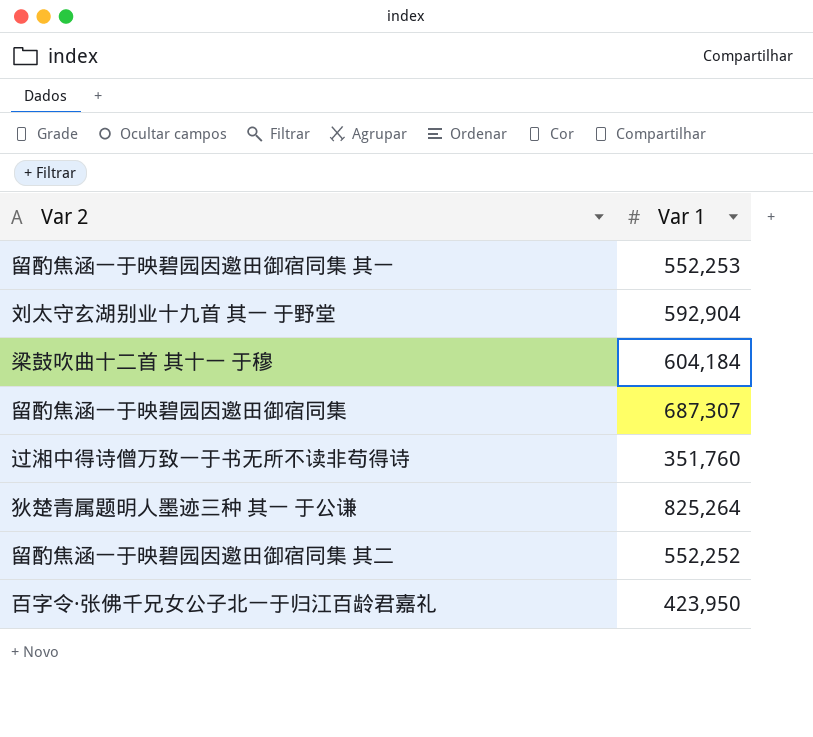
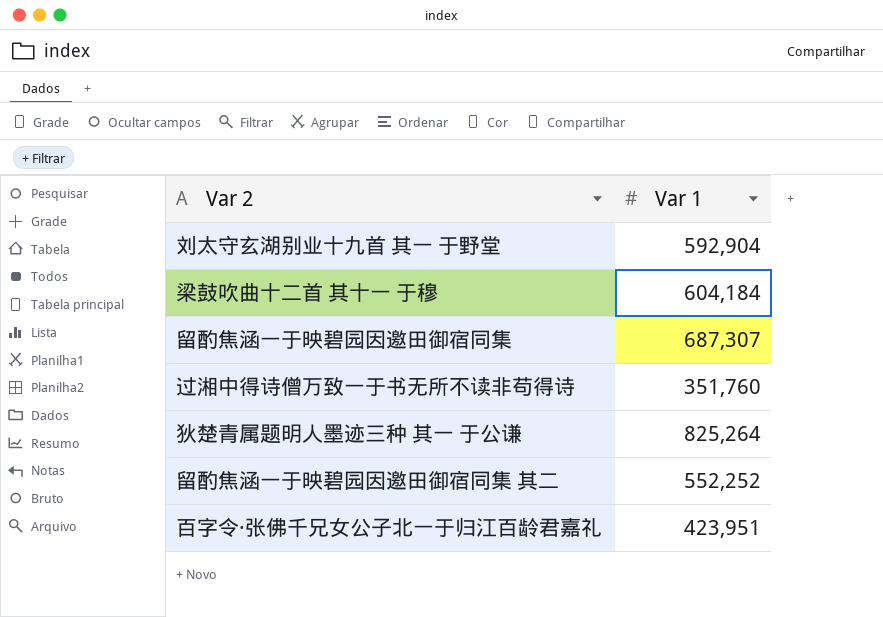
row 留酌焦涵一于映碧园因邀田御宿同集 其一: 552,253 -> none
百字令·张佛千兄女公子北一于归江百龄君嘉礼 | Var 1: 423,950 -> 423,951

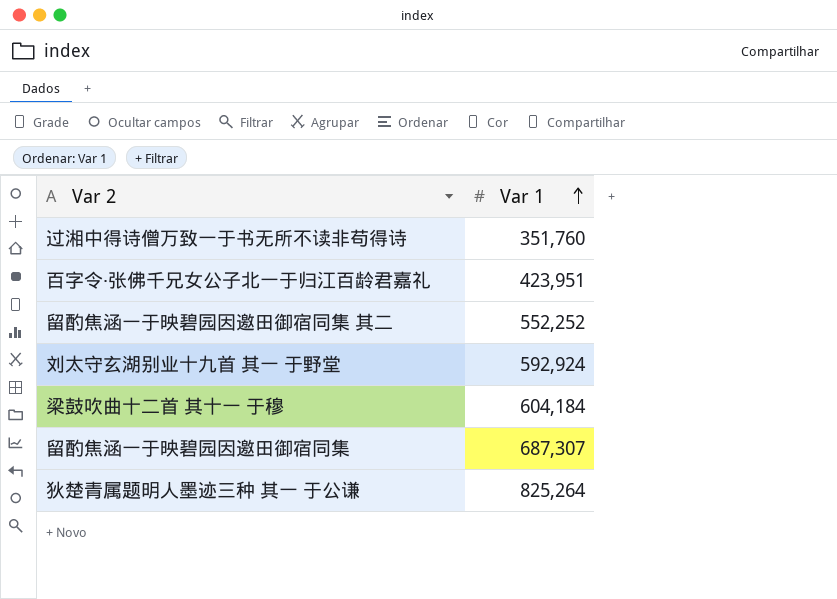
row order: none -> Var 1 ascending
刘太守玄湖别业十九首 其一 于野堂 | Var 1: 592,904 -> 592,924

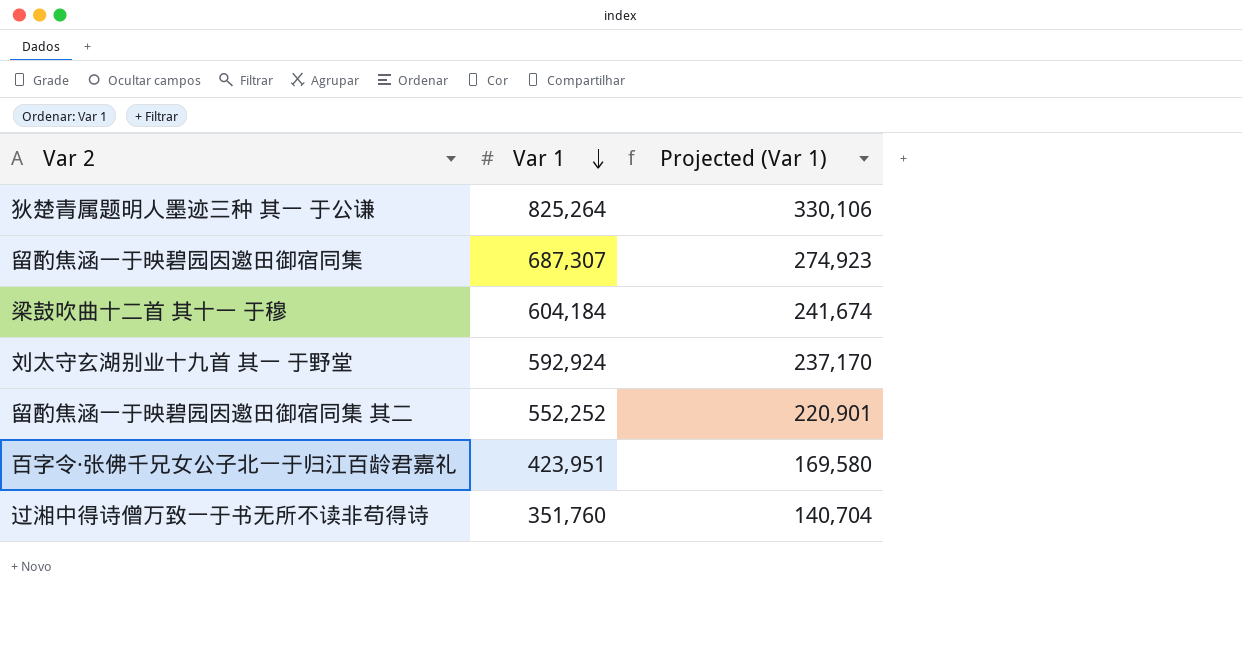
row order: Var 1 ascending -> Var 1 descending
column Projected (Var 1) | formula: none -> [Var 1] * 0.4

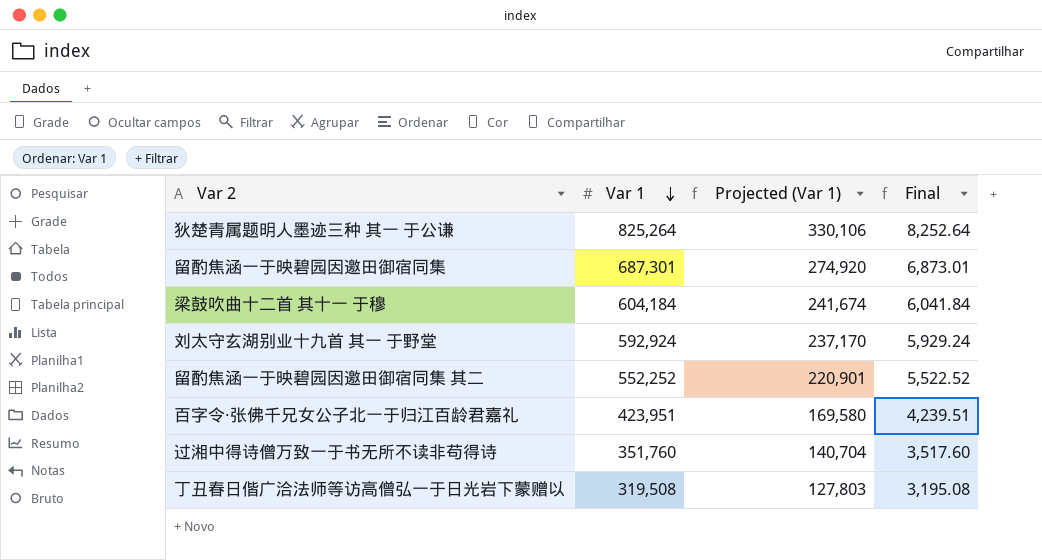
column Final | formula: none -> [Var 1] * 0.01
留酌焦涵一于映碧园因邀田御宿同集 | Var 1: 687,307 -> 687,301
留酌焦涵一于映碧园因邀田御宿同集 | Projected (Var 1): 274,923 -> 274,920
row 丁丑春日偕广洽法师等访高僧弘一于日光岩下蒙赠以: none -> 319,508 | 127,803 | 3,195.08

